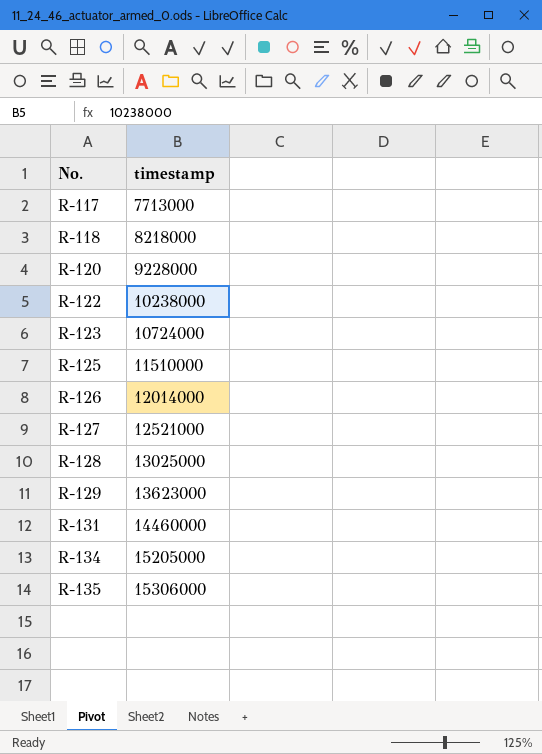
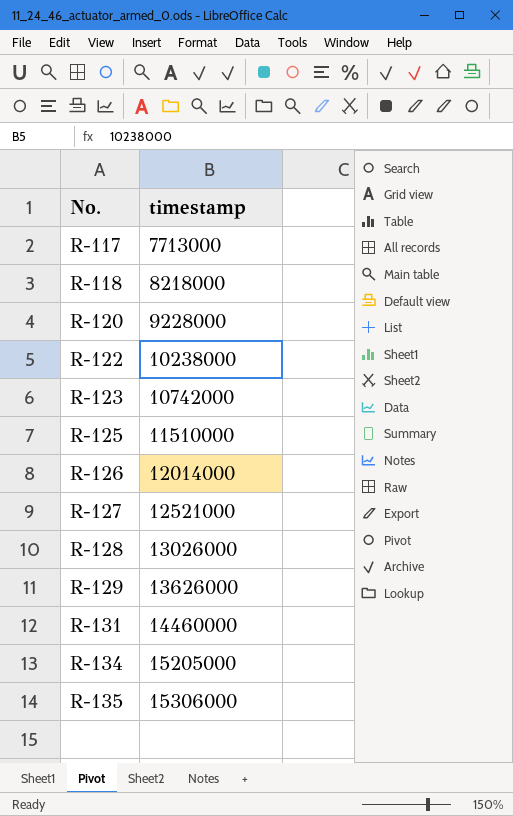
R-123 | timestamp: 10724000 -> 10742000
R-128 | timestamp: 13025000 -> 13026000
R-129 | timestamp: 13623000 -> 13626000

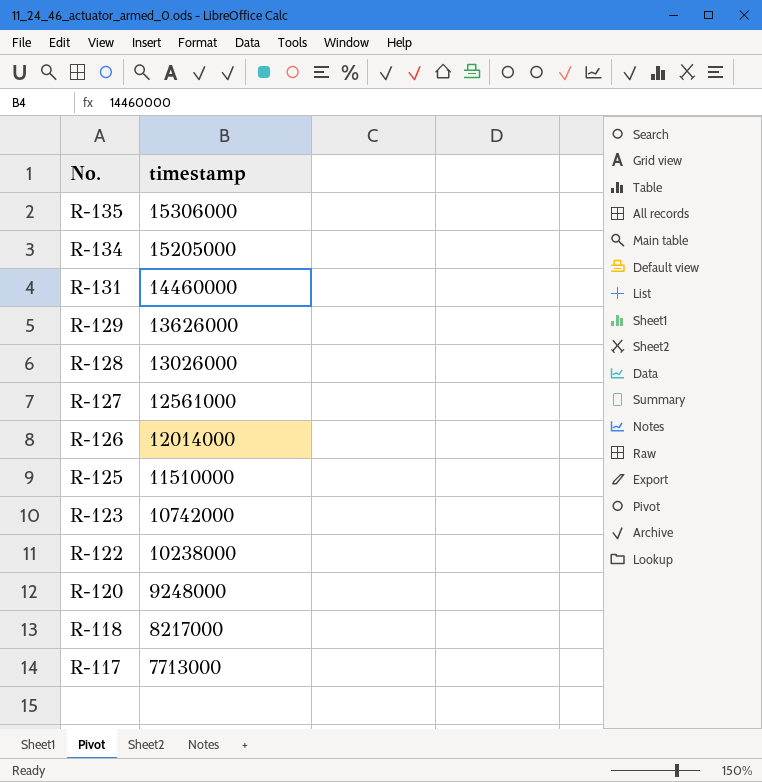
row order: No. ascending -> No. descending
R-127 | timestamp: 12521000 -> 12561000
R-120 | timestamp: 9228000 -> 9248000
R-118 | timestamp: 8218000 -> 8217000

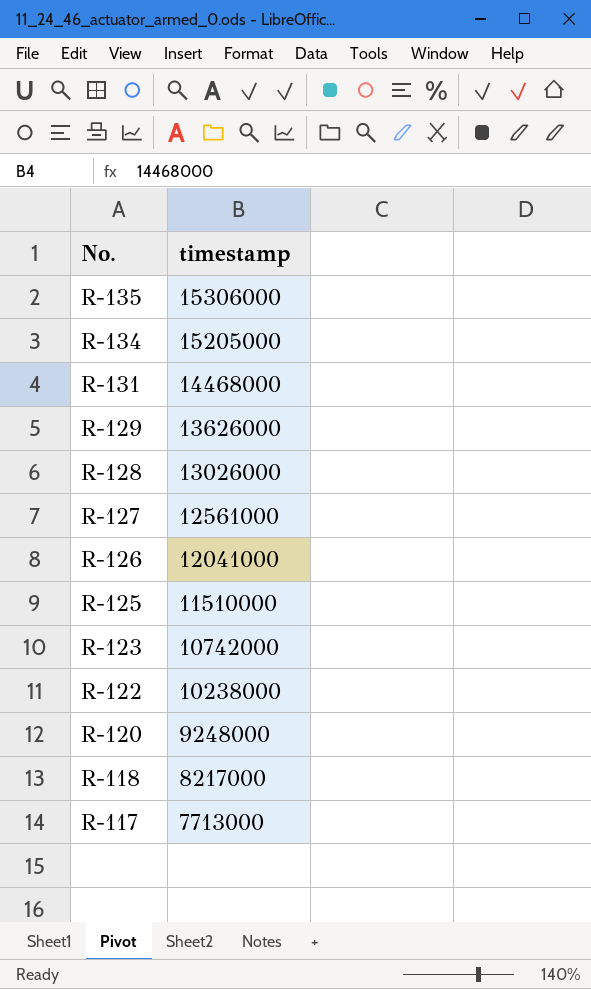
R-131 | timestamp: 14460000 -> 14468000
R-126 | timestamp: 12014000 -> 12041000

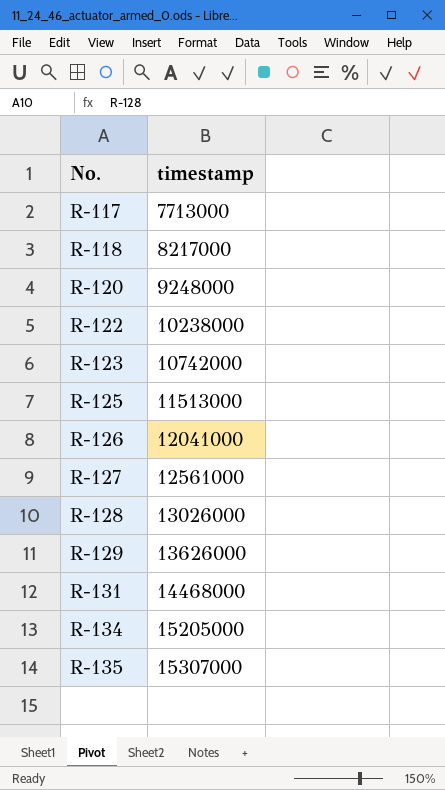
row order: No. descending -> No. ascending
R-125 | timestamp: 11510000 -> 11513000
R-135 | timestamp: 15306000 -> 15307000

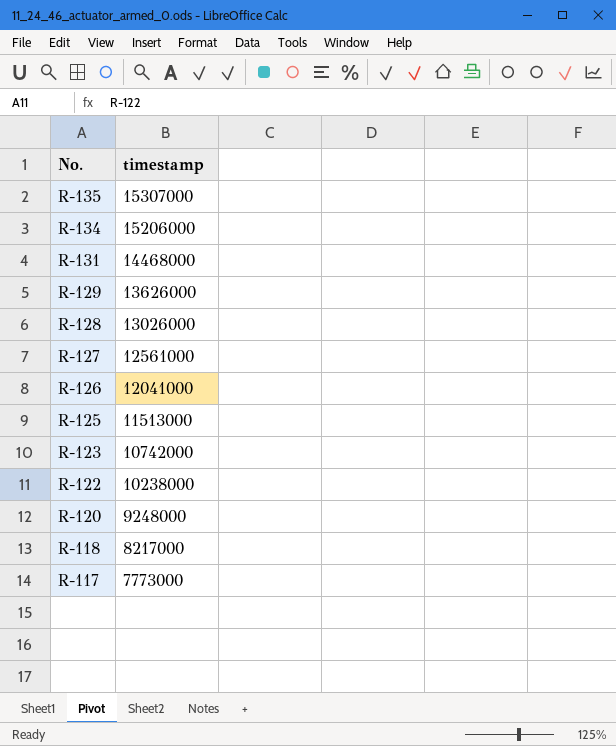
row order: No. ascending -> No. descending
R-134 | timestamp: 15205000 -> 15206000
R-117 | timestamp: 7713000 -> 7773000

